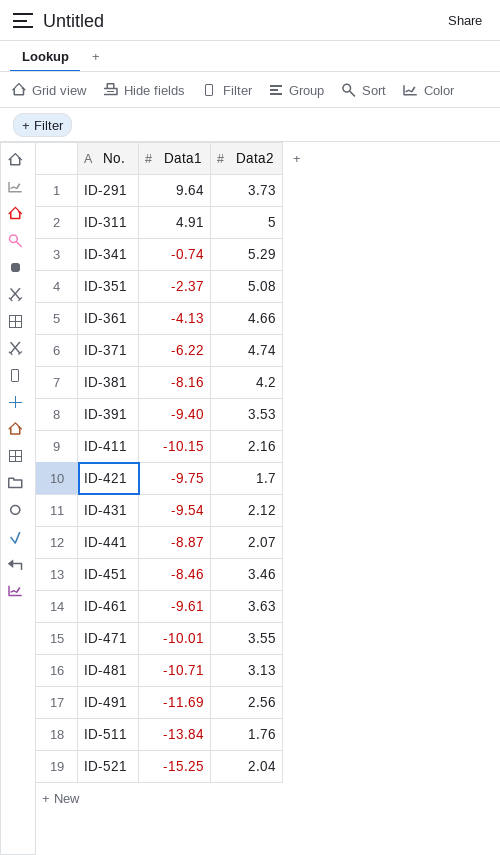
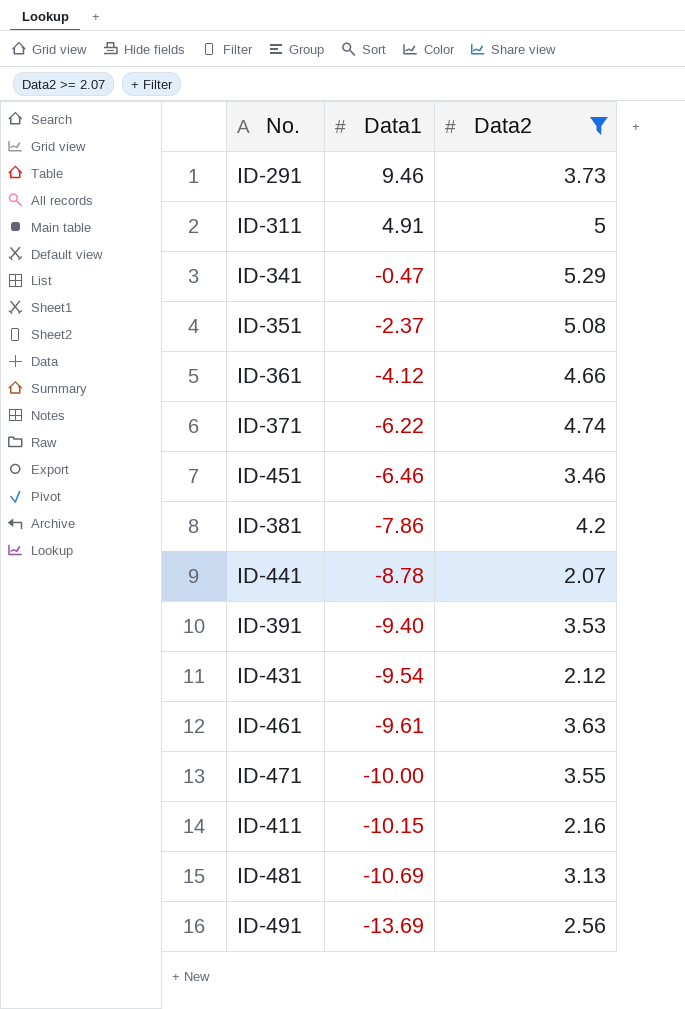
filter: none -> Data2 >= 2.07
row order: No. ascending -> Data1 descending
ID-291 | Data1: 9.64 -> 9.46
ID-341 | Data1: -0.74 -> -0.47
ID-361 | Data1: -4.13 -> -4.12
ID-451 | Data1: -8.46 -> -6.46
ID-381 | Data1: -8.16 -> -7.86
ID-441 | Data1: -8.87 -> -8.78
ID-471 | Data1: -10.01 -> -10.00
ID-481 | Data1: -10.71 -> -10.69
ID-491 | Data1: -11.69 -> -13.69

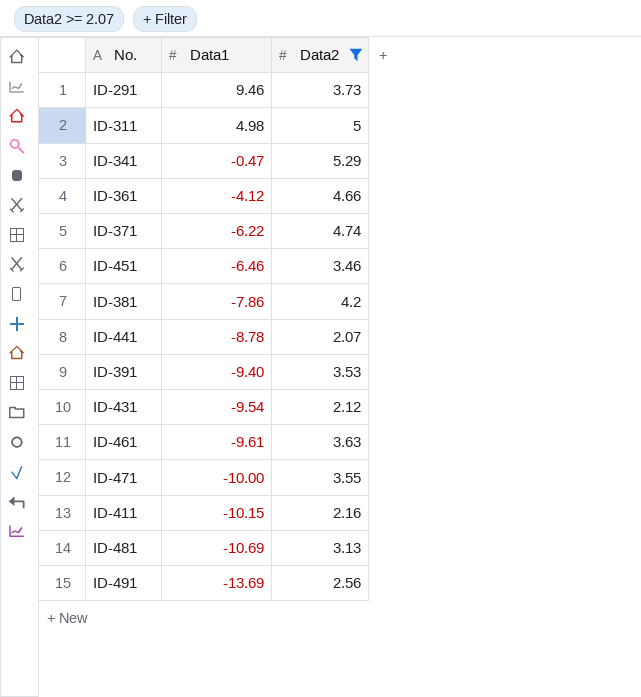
row ID-351: -2.37 | 5.08 -> none
ID-311 | Data1: 4.91 -> 4.98

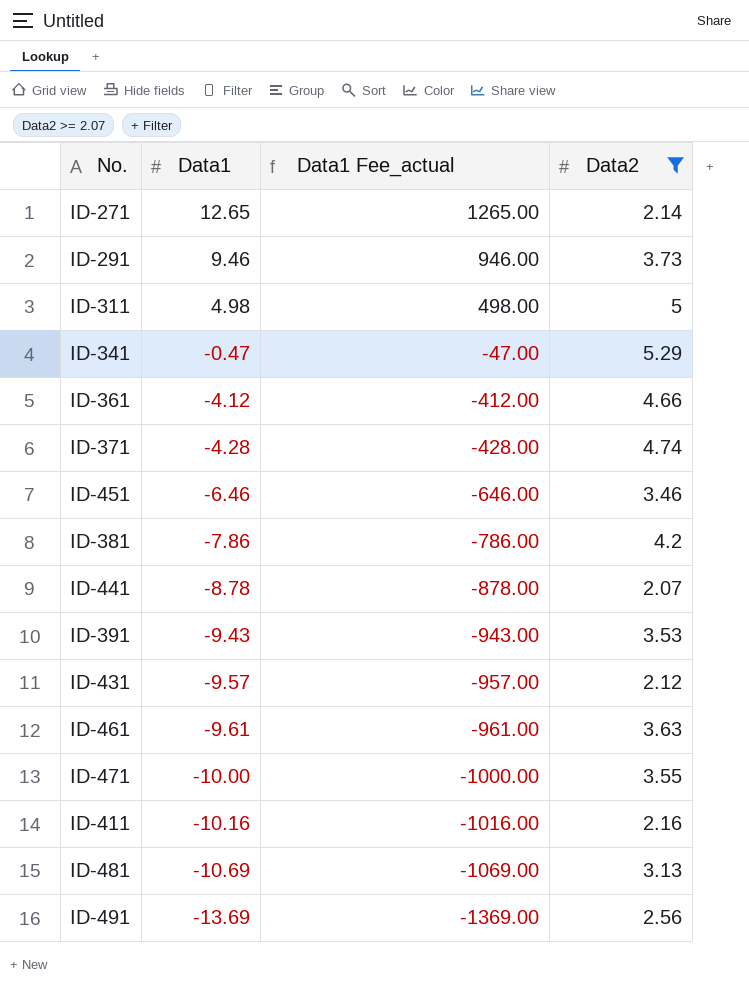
column Data1 Fee_actual | formula: none -> [Data1] * 100
row ID-271: none -> 12.65 | 1265.00 | 2.14
ID-371 | Data1: -6.22 -> -4.28
ID-391 | Data1: -9.40 -> -9.43
ID-431 | Data1: -9.54 -> -9.57
ID-411 | Data1: -10.15 -> -10.16

